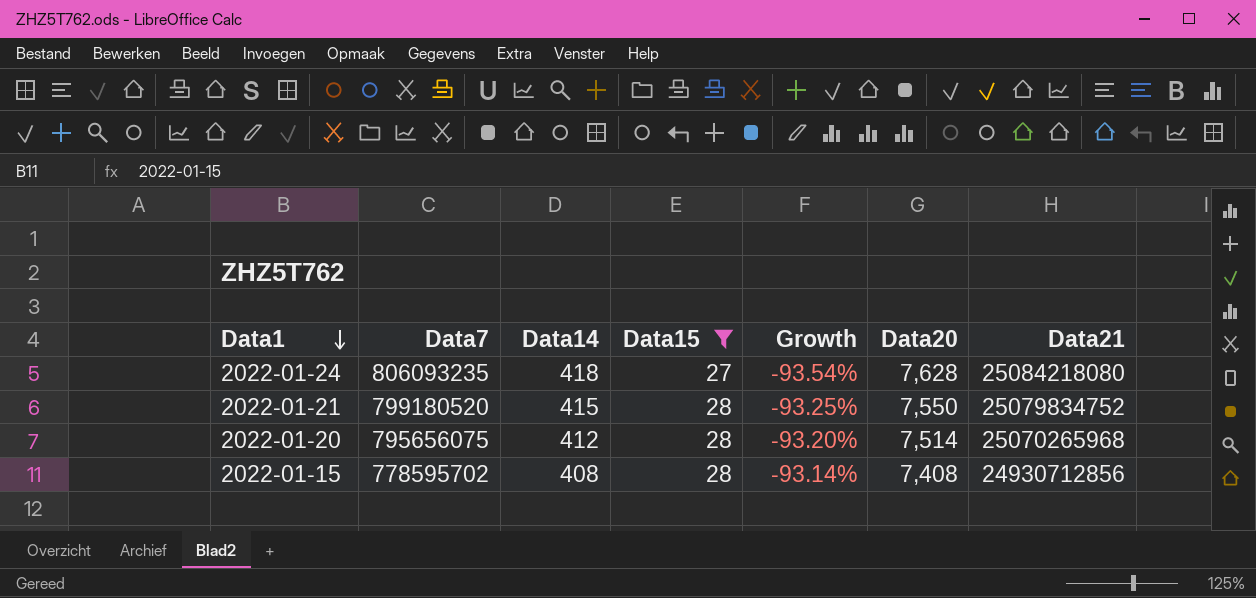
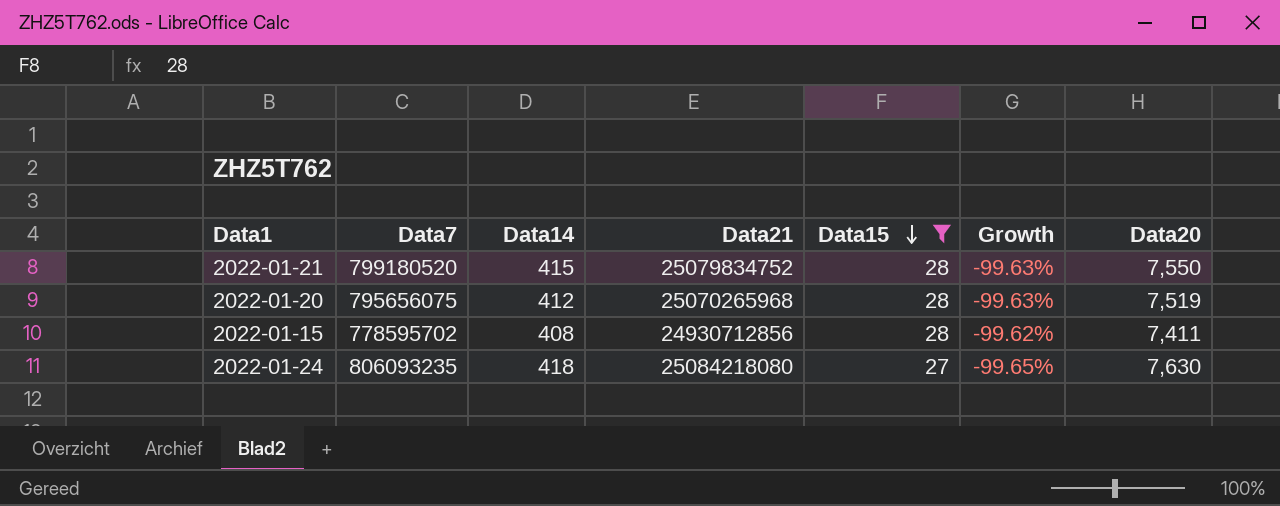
row order: Data1 descending -> Data15 descending
column Data21 | position: 7 -> 4
column Growth | formula: ([Data15] - [Data14]) / [Data14] -> ([Data15] - [Data20]) / [Data20]
2022-01-20 | Data20: 7,514 -> 7,519
2022-01-15 | Data20: 7,408 -> 7,411
2022-01-24 | Data20: 7,628 -> 7,630

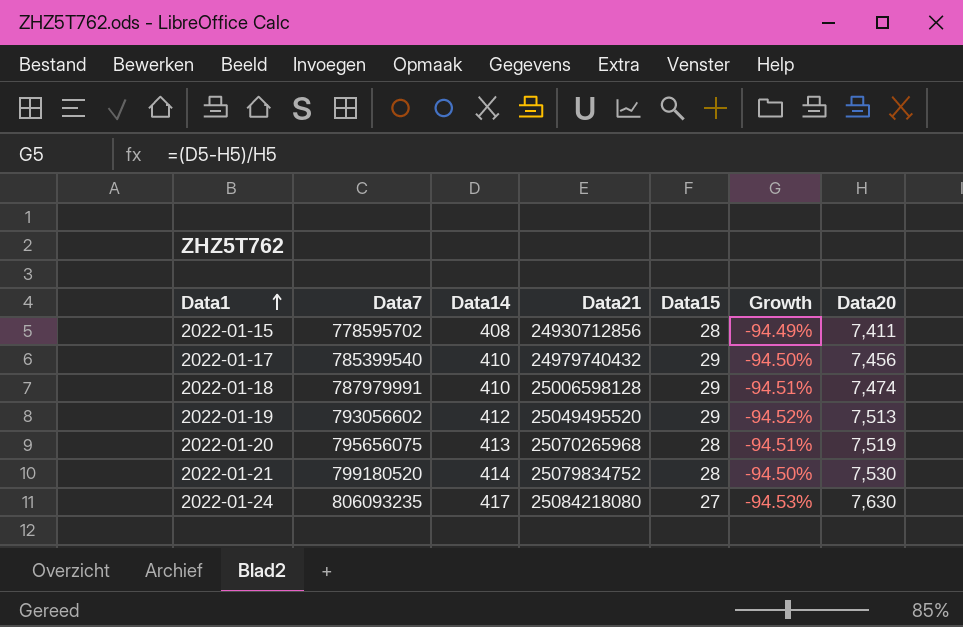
filter: Data15 != 29 -> none
row order: Data15 descending -> Data1 ascending
column Growth | formula: ([Data15] - [Data20]) / [Data20] -> ([Data14] - [Data20]) / [Data20]
2022-01-20 | Data14: 412 -> 413
2022-01-21 | Data14: 415 -> 414
2022-01-21 | Data20: 7,550 -> 7,530
2022-01-24 | Data14: 418 -> 417

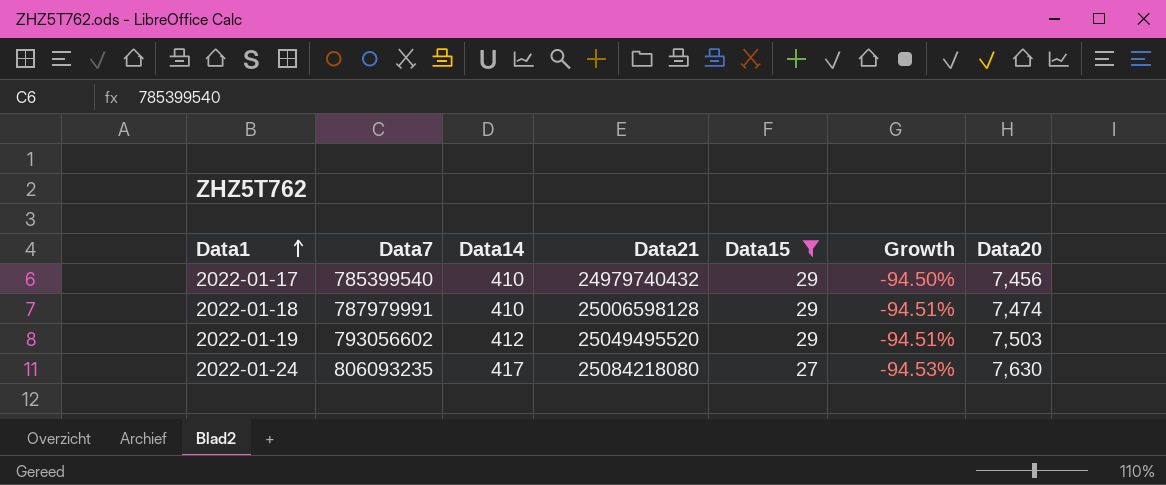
filter: none -> Data15 != 28
2022-01-19 | Growth: -94.52% -> -94.51%
2022-01-19 | Data20: 7,513 -> 7,503

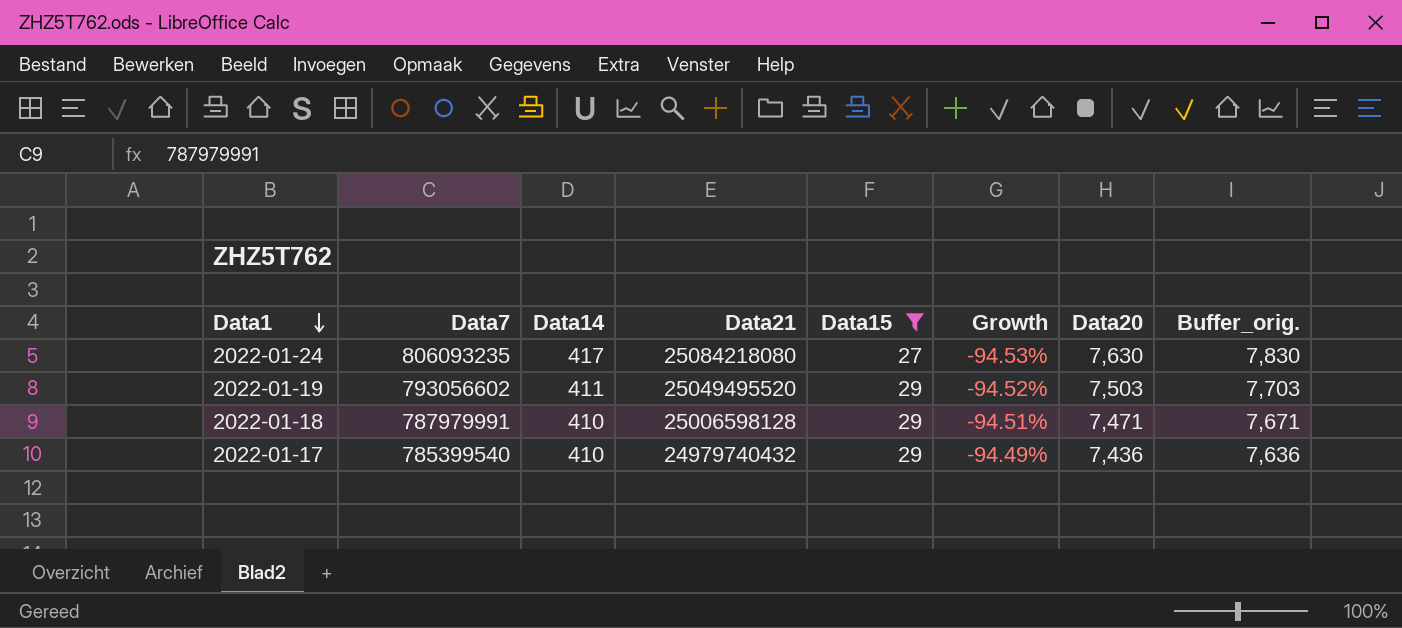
row order: Data1 ascending -> Data1 descending
column Buffer_orig. | formula: none -> [Data20] + 200
2022-01-19 | Data14: 412 -> 411
2022-01-19 | Growth: -94.51% -> -94.52%
2022-01-18 | Data20: 7,474 -> 7,471
2022-01-17 | Growth: -94.50% -> -94.49%
2022-01-17 | Data20: 7,456 -> 7,436

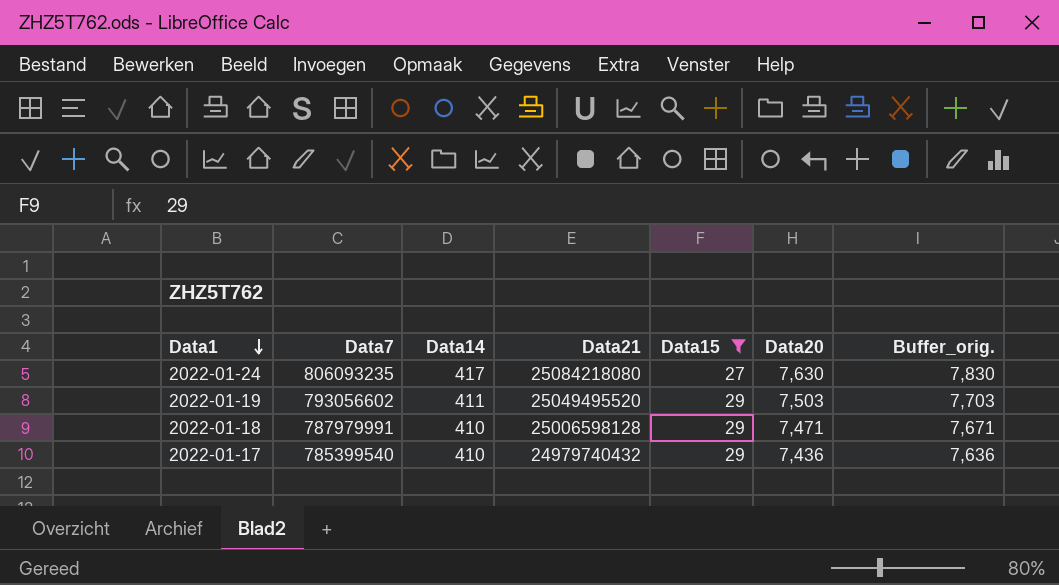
column Growth | formula: ([Data14] - [Data20]) / [Data20] -> none

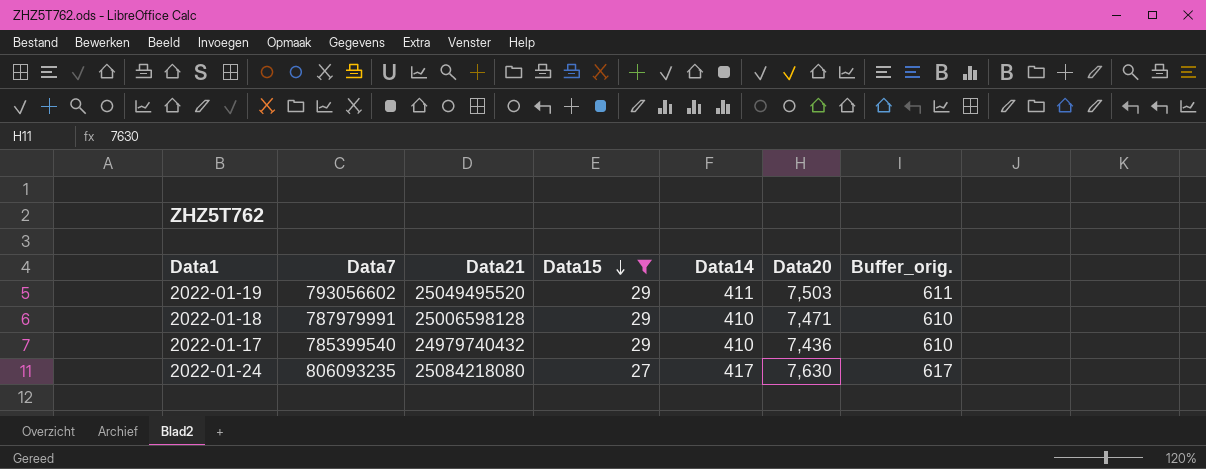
row order: Data1 descending -> Data15 descending
column Data14 | position: 3 -> 5
column Buffer_orig. | formula: [Data20] + 200 -> [Data14] + 200

